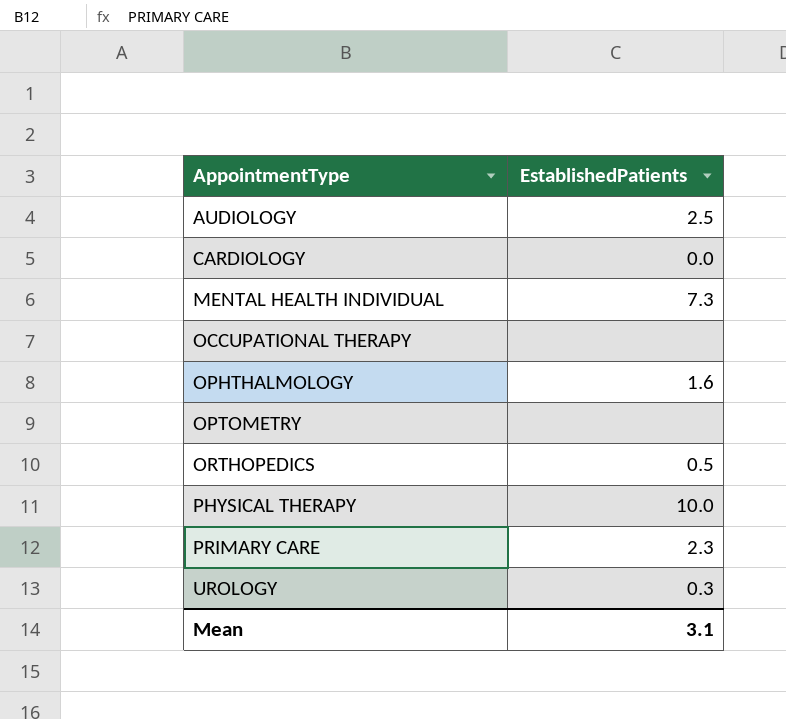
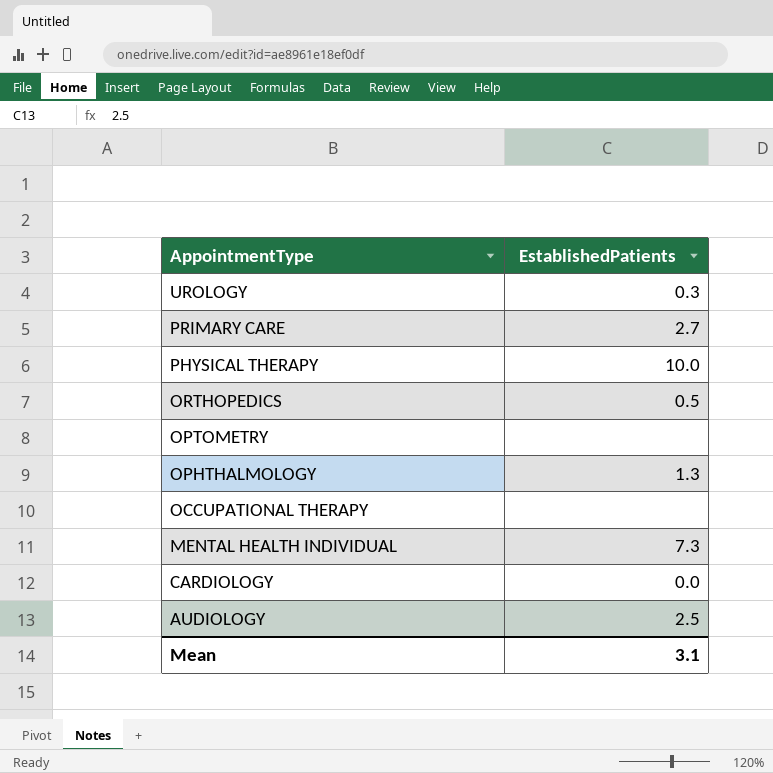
row order: AppointmentType ascending -> AppointmentType descending
PRIMARY CARE | EstablishedPatients: 2.3 -> 2.7
OPHTHALMOLOGY | EstablishedPatients: 1.6 -> 1.3

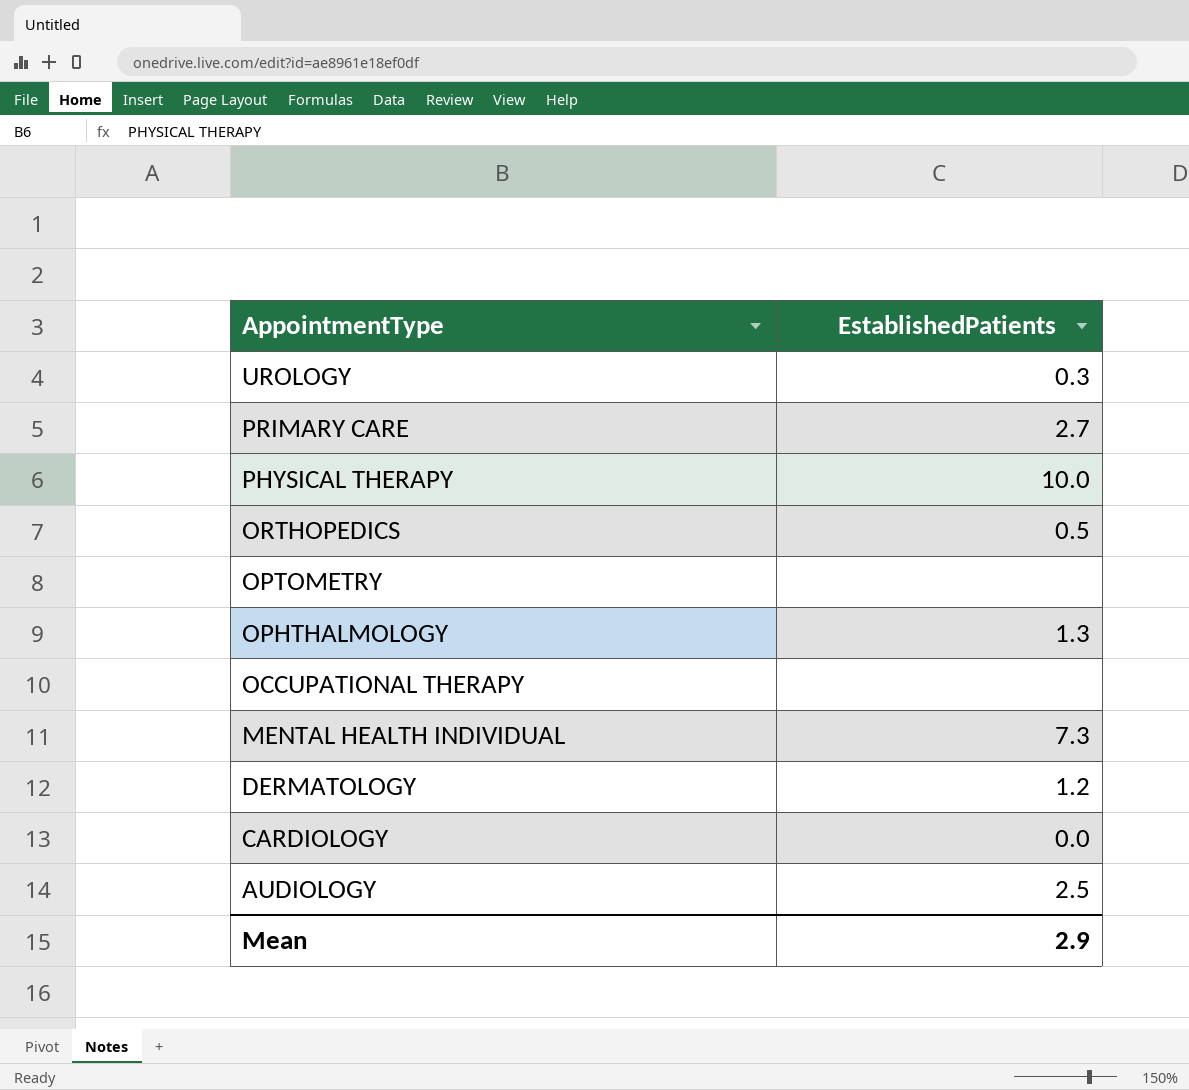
row DERMATOLOGY: none -> 1.2
Mean | EstablishedPatients: 3.1 -> 2.9

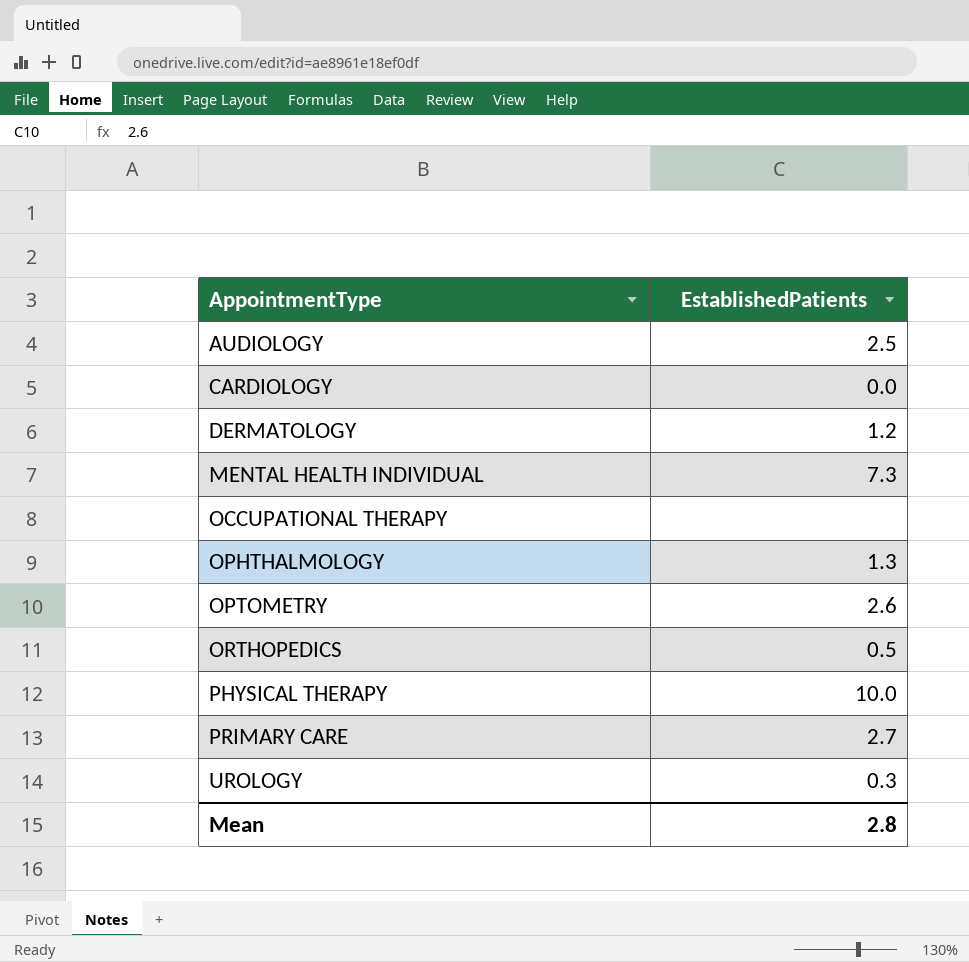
row order: AppointmentType descending -> AppointmentType ascending
OPTOMETRY | EstablishedPatients: none -> 2.6
Mean | EstablishedPatients: 2.9 -> 2.8

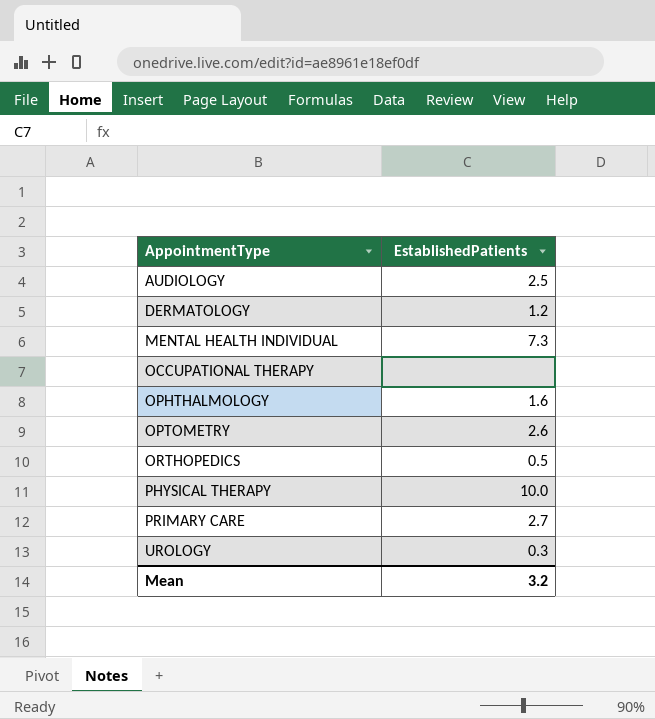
row CARDIOLOGY: 0.0 -> none
OPHTHALMOLOGY | EstablishedPatients: 1.3 -> 1.6
Mean | EstablishedPatients: 2.8 -> 3.2

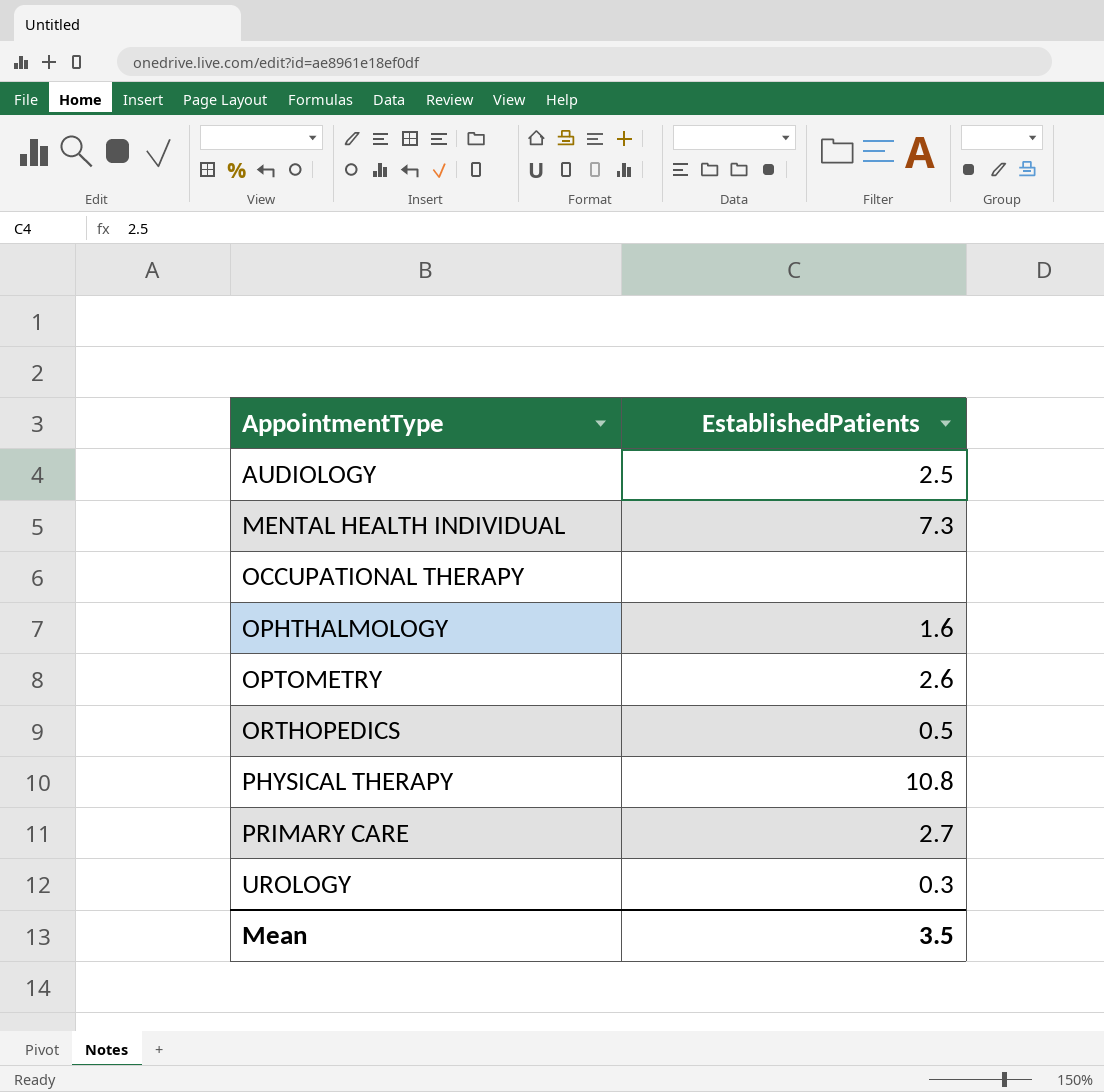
row DERMATOLOGY: 1.2 -> none
PHYSICAL THERAPY | EstablishedPatients: 10.0 -> 10.8
Mean | EstablishedPatients: 3.2 -> 3.5

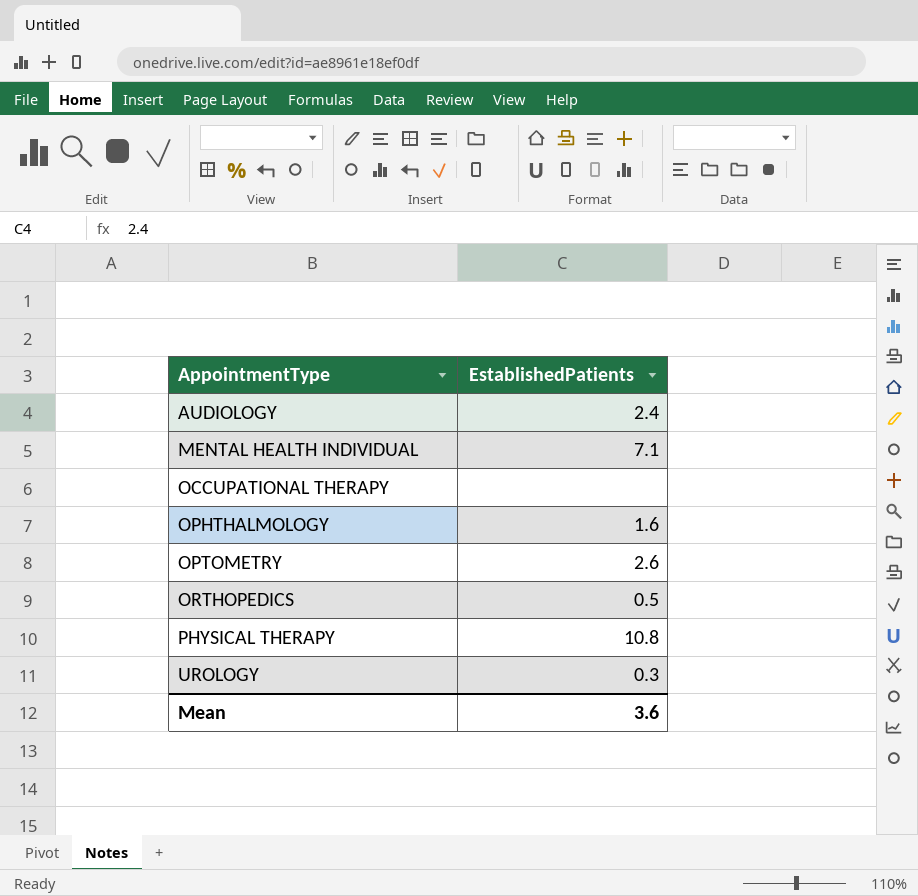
row PRIMARY CARE: 2.7 -> none
AUDIOLOGY | EstablishedPatients: 2.5 -> 2.4
MENTAL HEALTH INDIVIDUAL | EstablishedPatients: 7.3 -> 7.1
Mean | EstablishedPatients: 3.5 -> 3.6

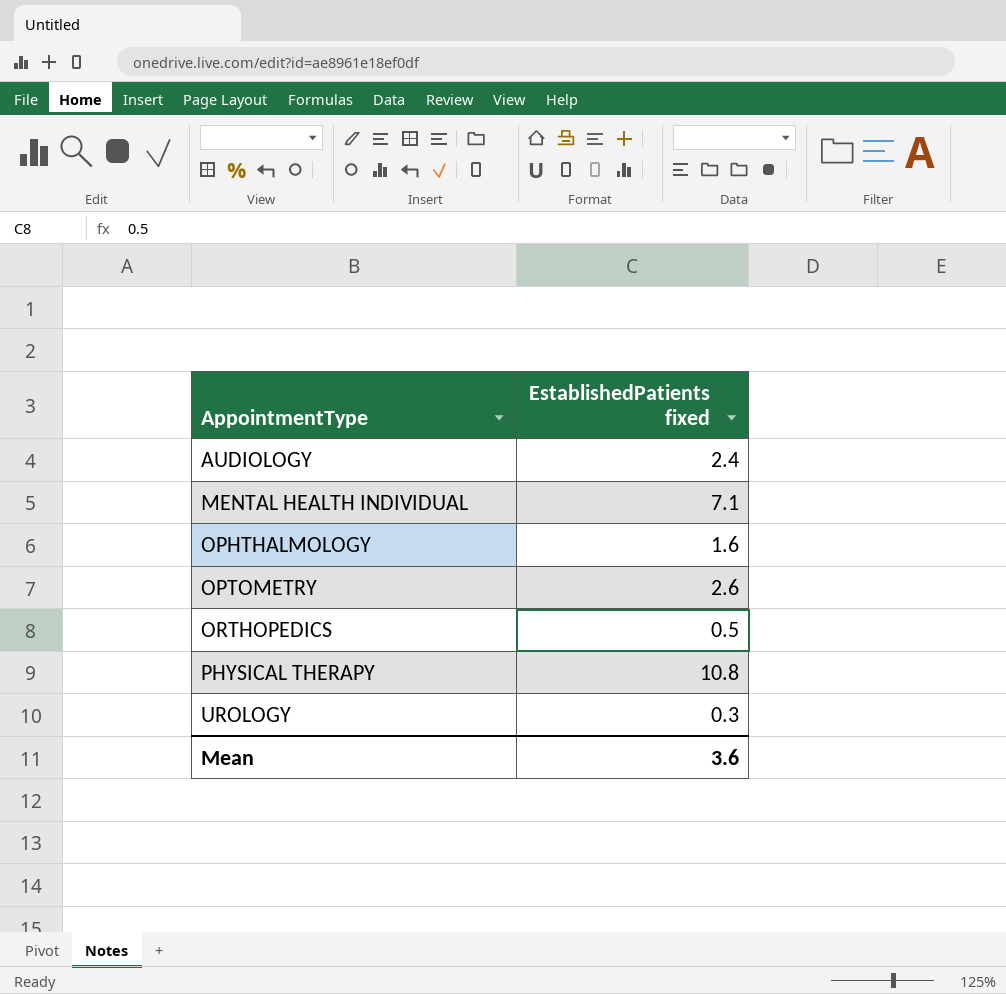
column name: EstablishedPatients -> EstablishedPatients fixed
row OCCUPATIONAL THERAPY: none -> none

